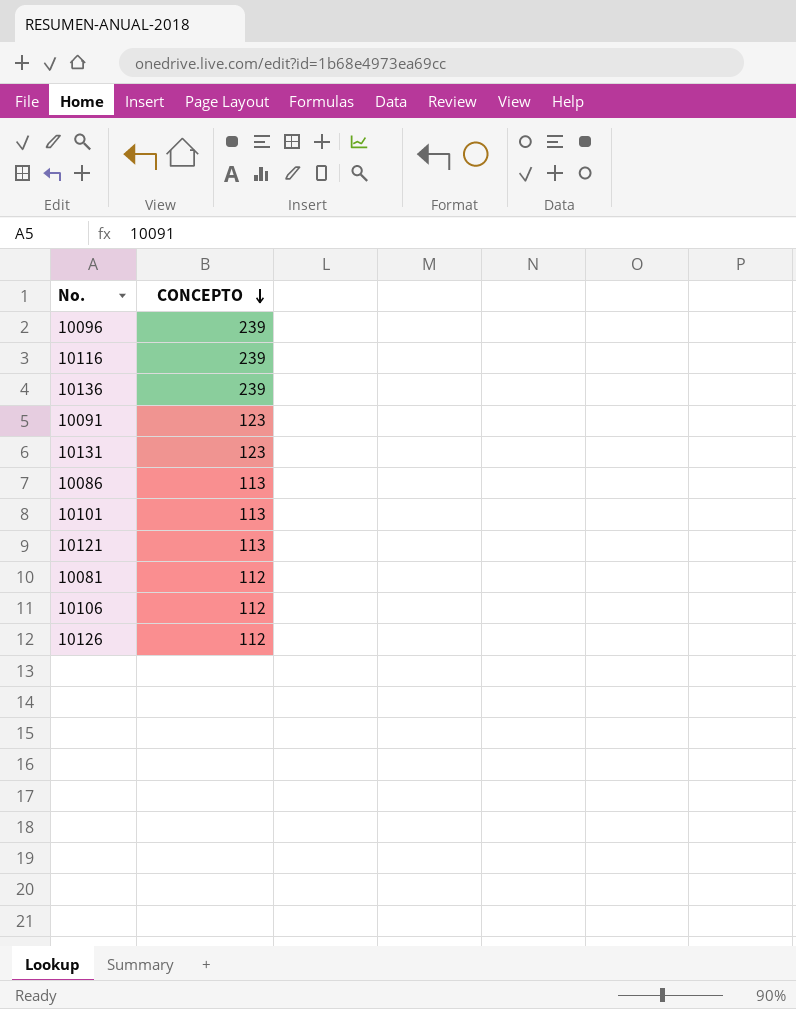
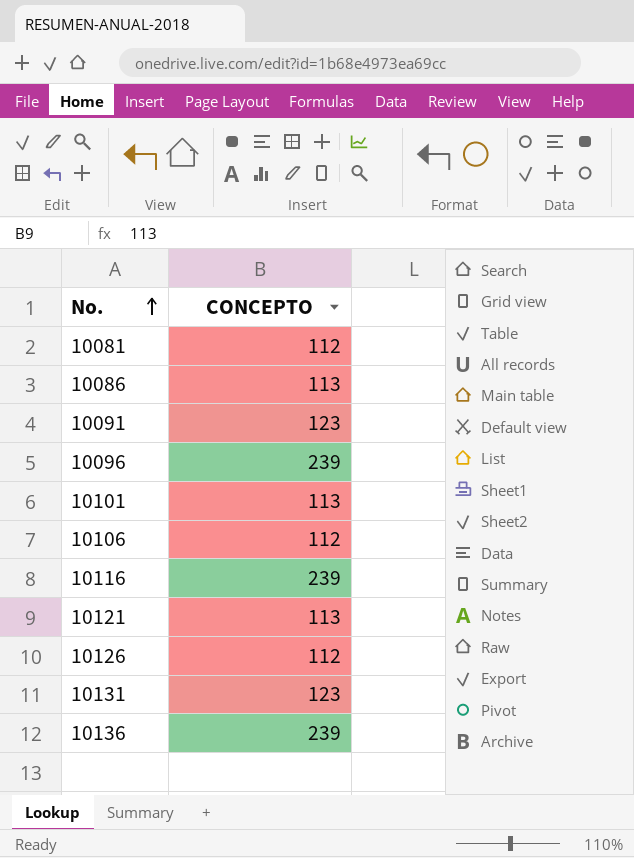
row order: CONCEPTO descending -> No. ascending

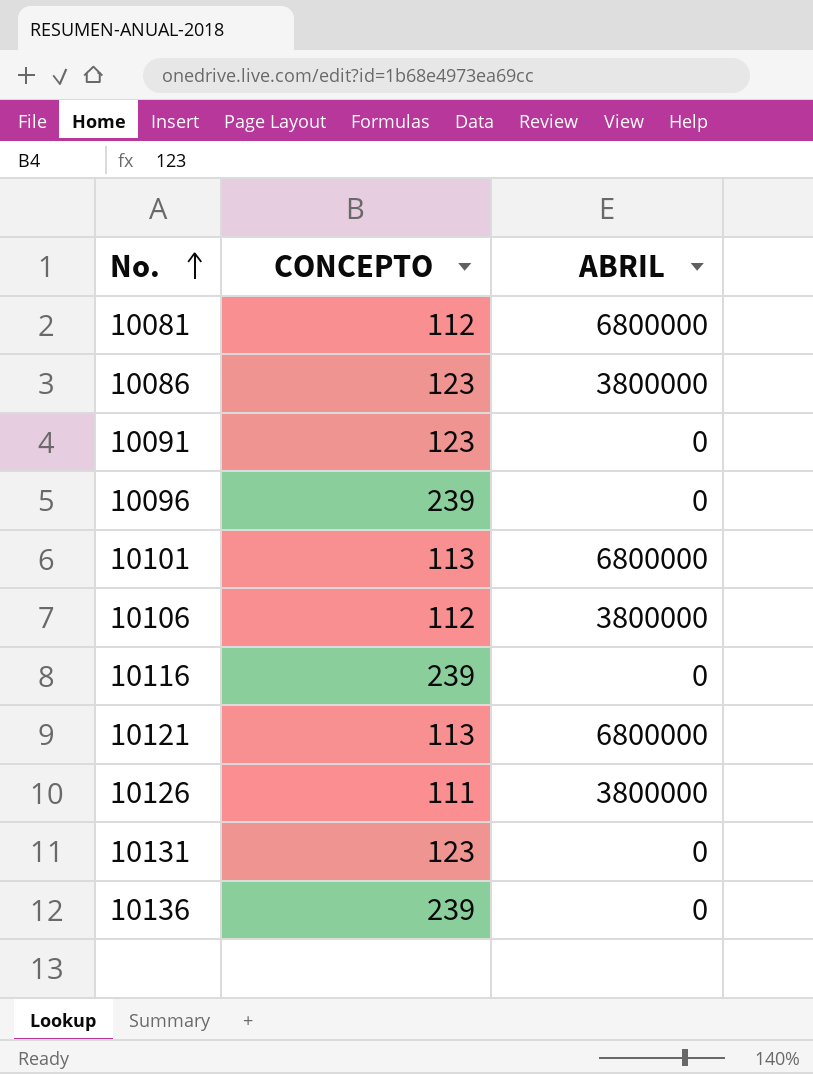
column ABRIL | position: none -> 3
10086 | CONCEPTO: 113 -> 123
10126 | CONCEPTO: 112 -> 111

